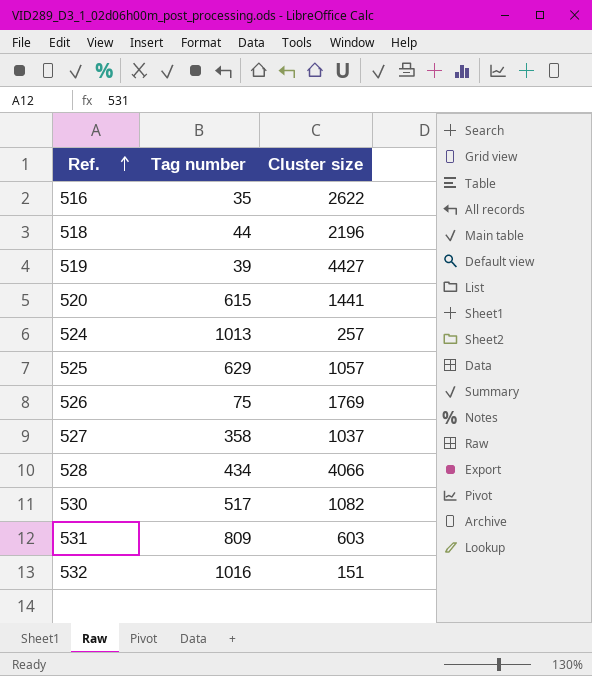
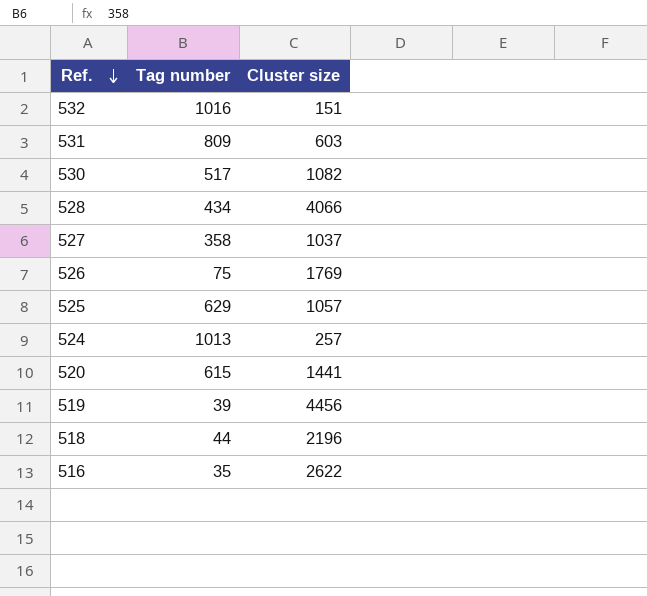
row order: Ref. ascending -> Ref. descending
519 | Cluster size: 4427 -> 4456

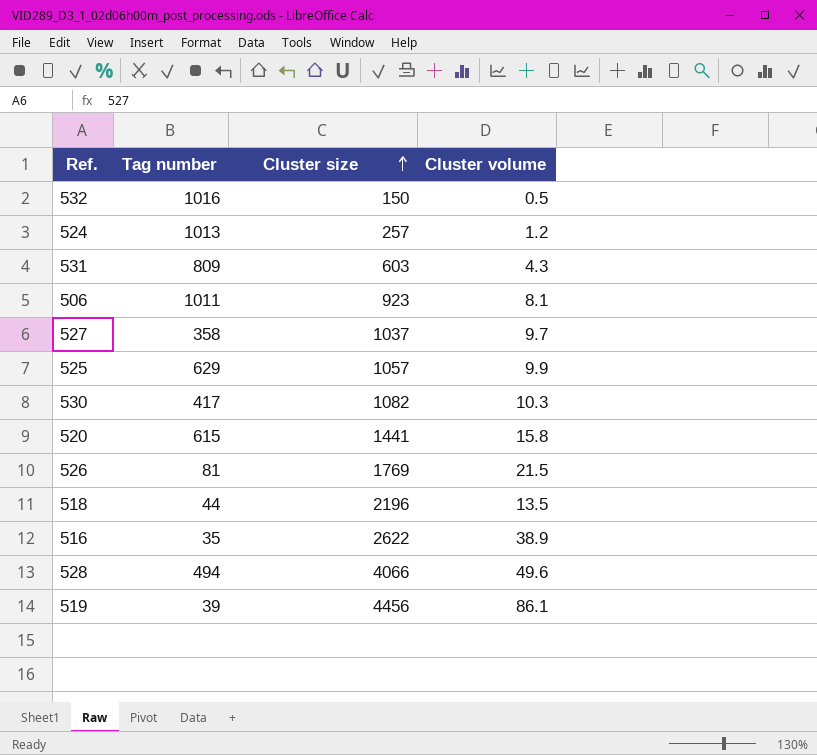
row order: Ref. descending -> Cluster size ascending
column Cluster volume | position: none -> 4
532 | Cluster size: 151 -> 150
row 506: none -> 1011 | 923 | 8.1
530 | Tag number: 517 -> 417
526 | Tag number: 75 -> 81
528 | Tag number: 434 -> 494

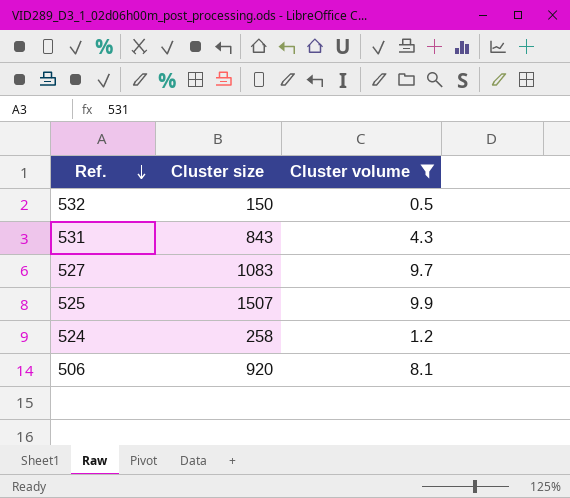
filter: none -> Cluster volume <= 9.9
row order: Cluster size ascending -> Ref. descending
column Tag number | position: 2 -> none
531 | Cluster size: 603 -> 843
527 | Cluster size: 1037 -> 1083
525 | Cluster size: 1057 -> 1507
524 | Cluster size: 257 -> 258
506 | Cluster size: 923 -> 920

